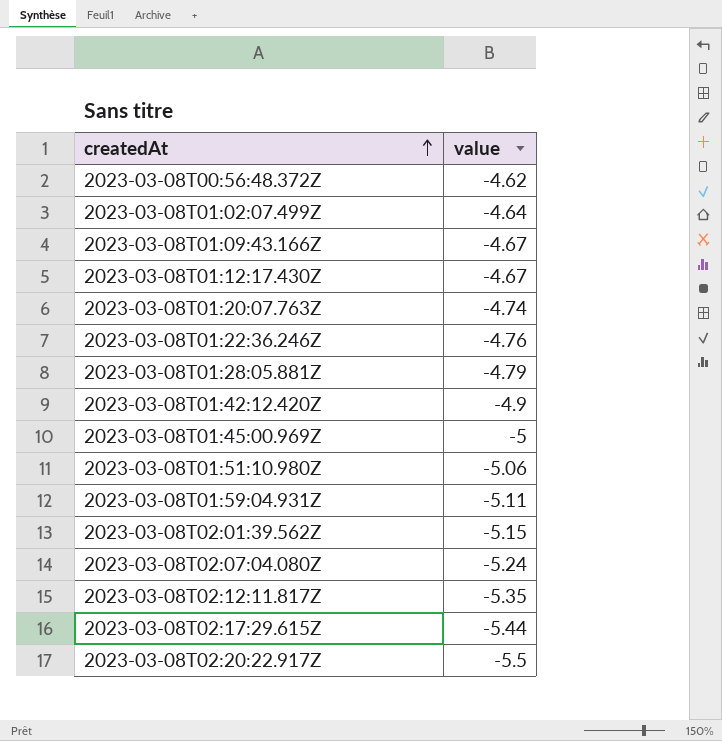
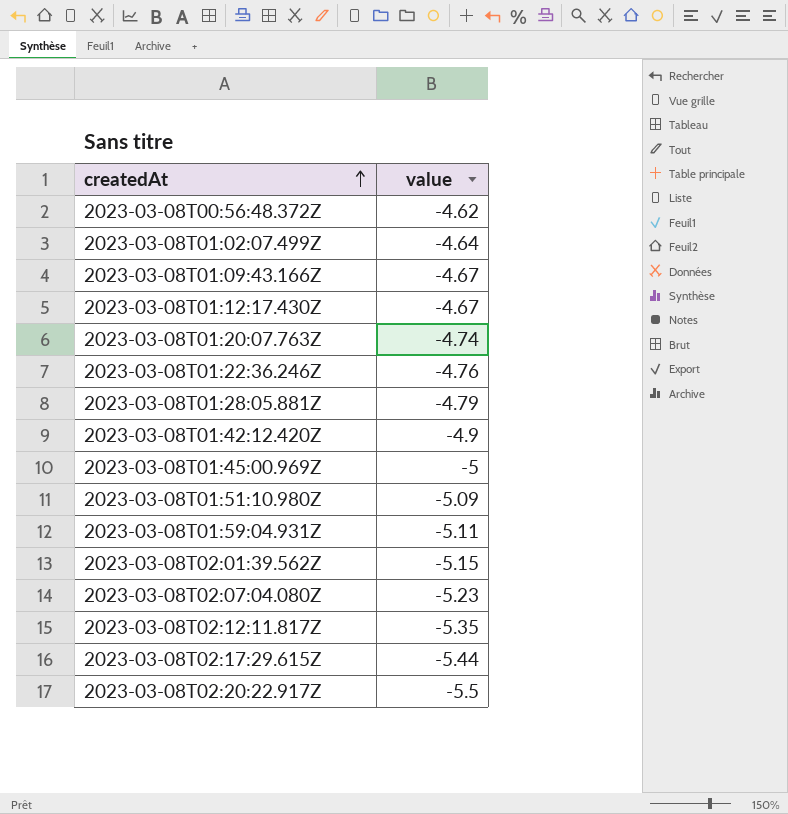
2023-03-08T01:51:10.980Z | value: -5.06 -> -5.09
2023-03-08T02:07:04.080Z | value: -5.24 -> -5.23

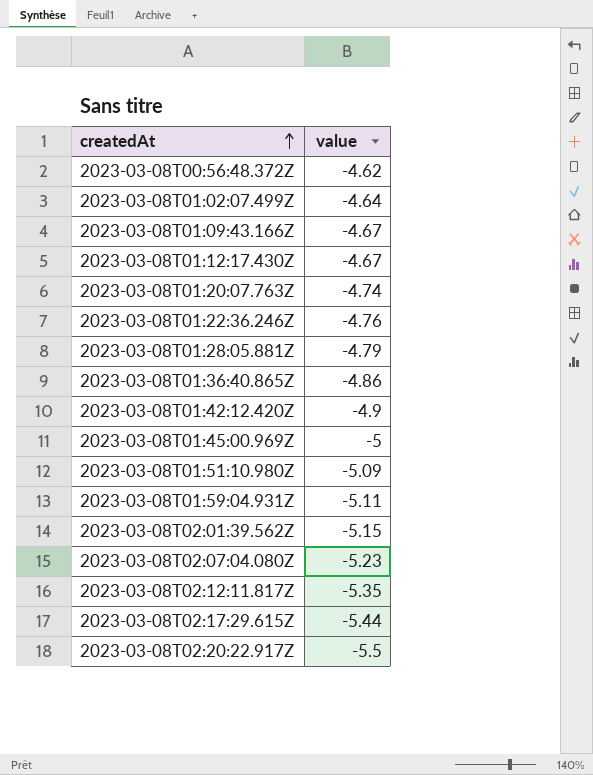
row 2023-03-08T01:36:40.865Z: none -> -4.86

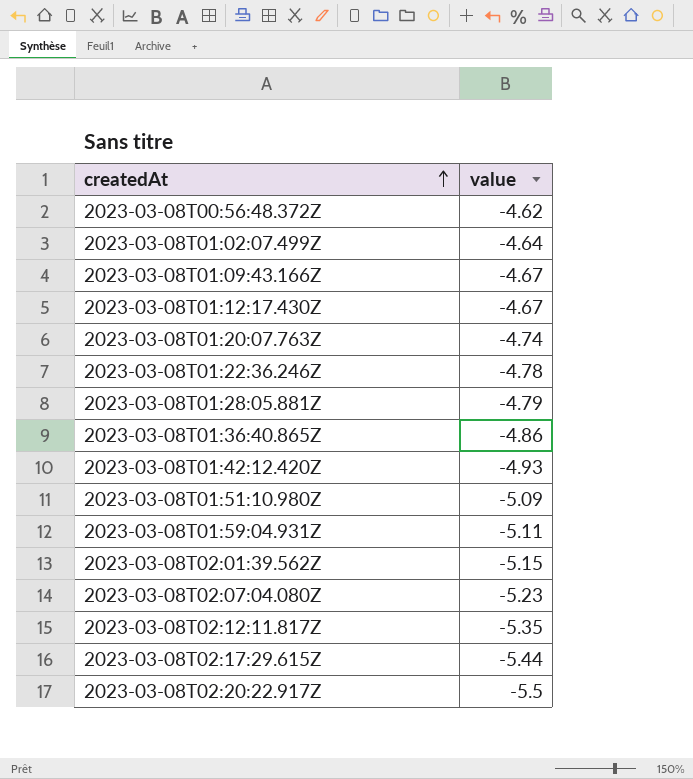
row 2023-03-08T01:45:00.969Z: -5 -> none
2023-03-08T01:22:36.246Z | value: -4.76 -> -4.78
2023-03-08T01:42:12.420Z | value: -4.9 -> -4.93

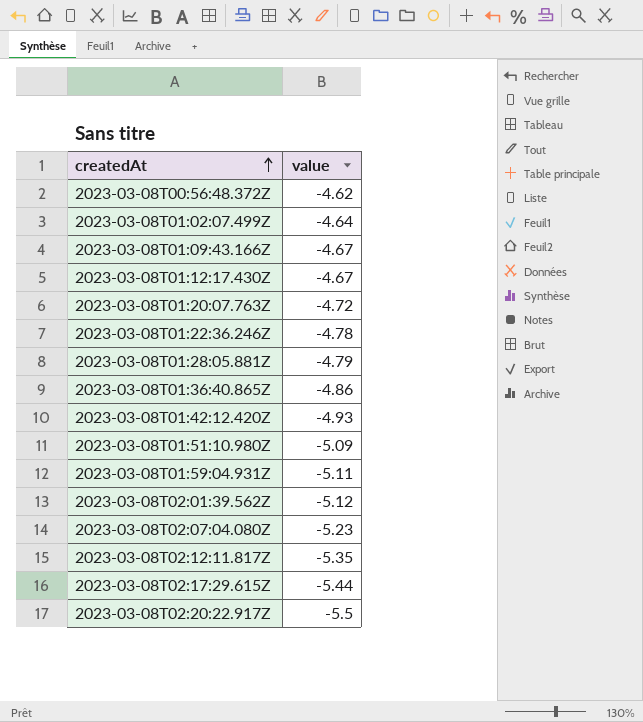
2023-03-08T01:20:07.763Z | value: -4.74 -> -4.72
2023-03-08T02:01:39.562Z | value: -5.15 -> -5.12

